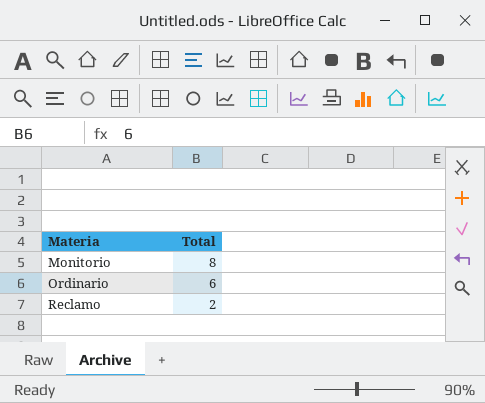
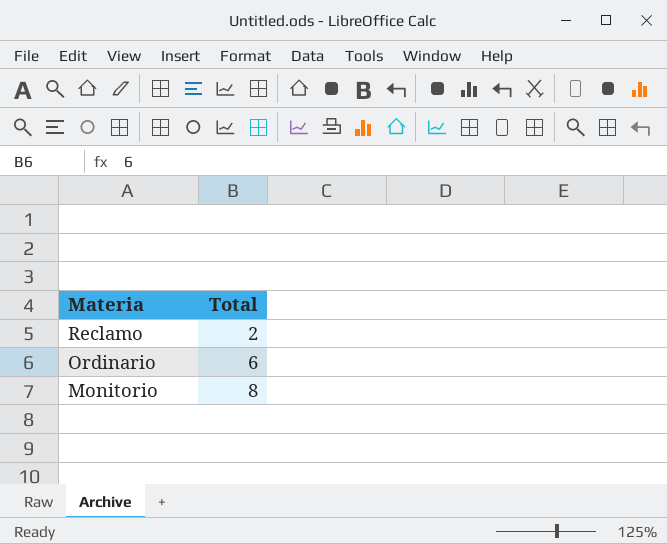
row order: Materia ascending -> Materia descending

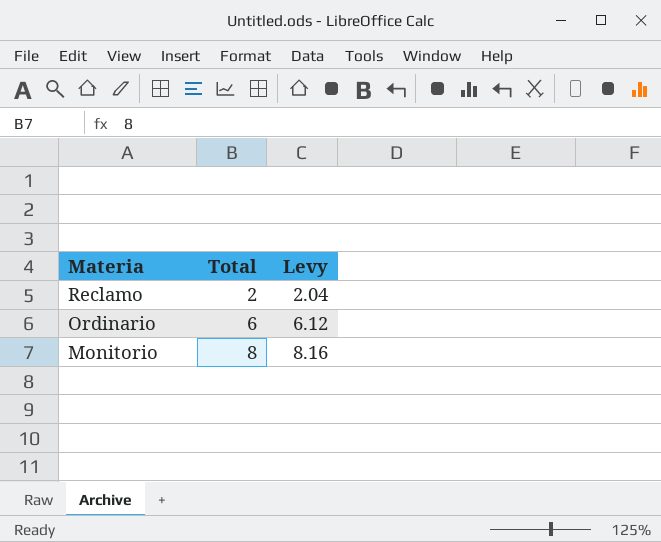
column Levy | formula: none -> [Total] * 1.02

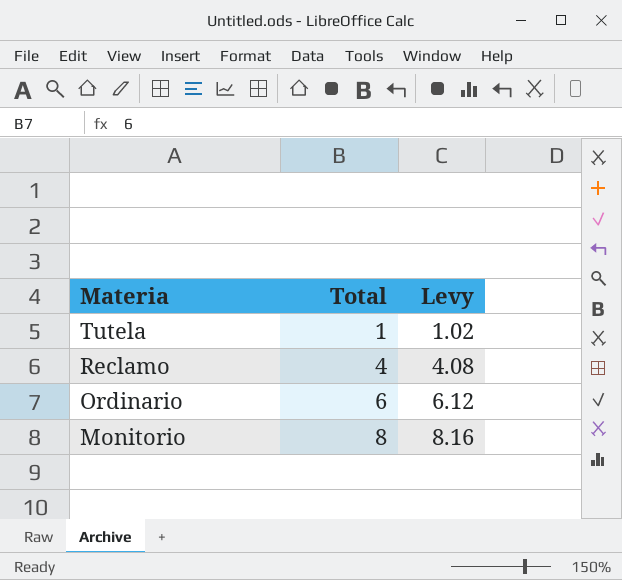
row Tutela: none -> 1 | 1.02
Reclamo | Total: 2 -> 4
Reclamo | Levy: 2.04 -> 4.08

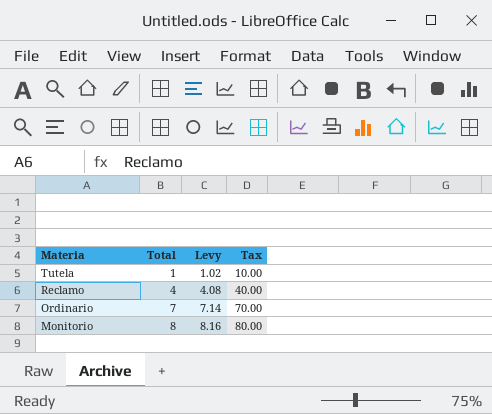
column Tax | formula: none -> [Total] * 10
Ordinario | Total: 6 -> 7
Ordinario | Levy: 6.12 -> 7.14

